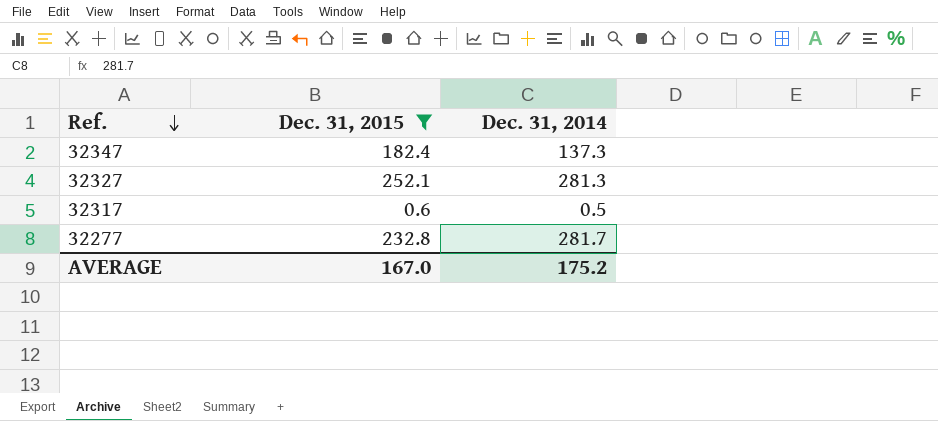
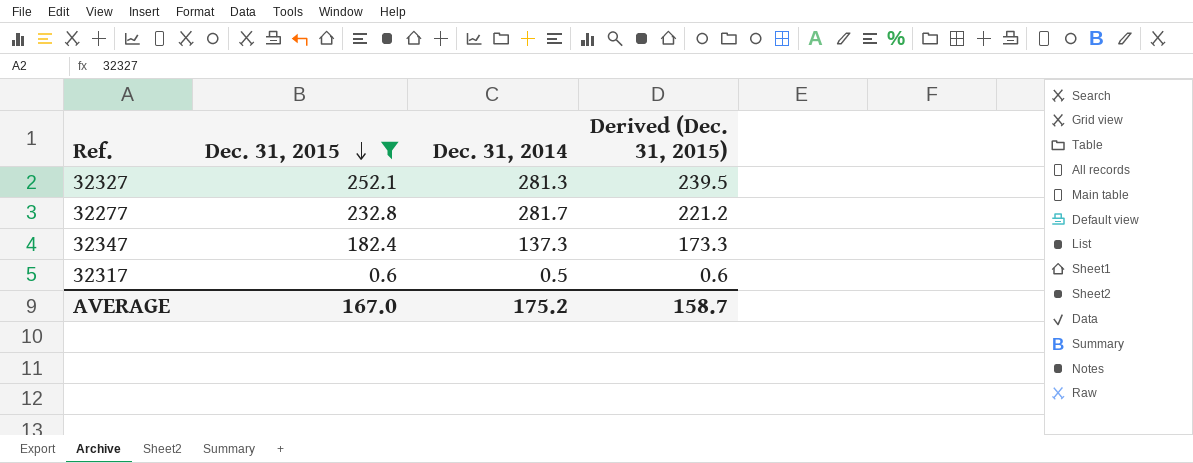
row order: Ref. descending -> Dec. 31, 2015 descending
column Derived (Dec. 31, 2015) | formula: none -> [Dec. 31, 2015] * 0.95

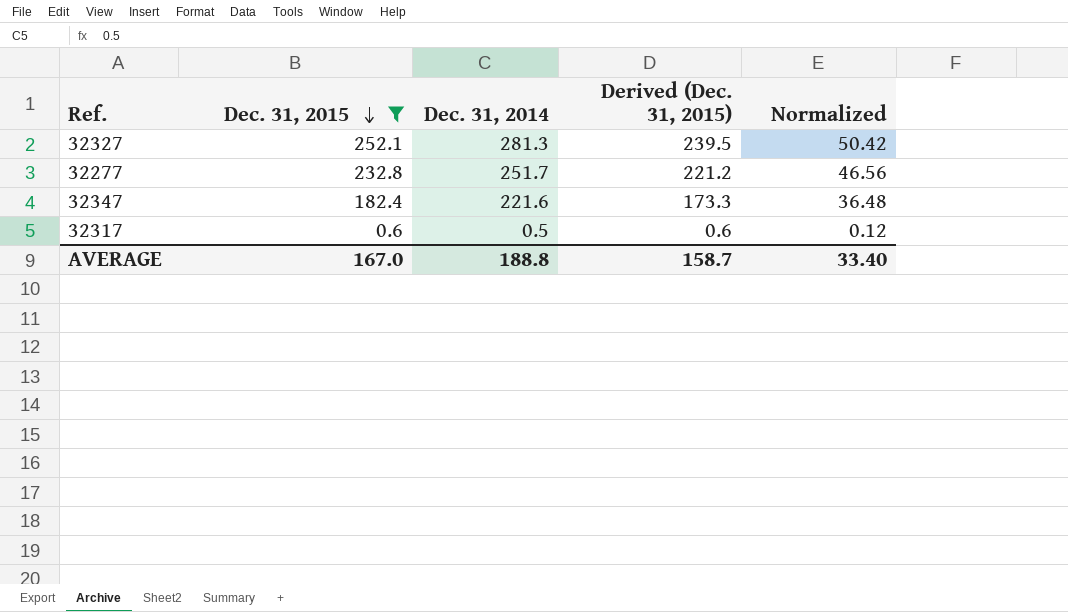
column Normalized | formula: none -> [Dec. 31, 2015] * 0.2
32277 | Dec. 31, 2014: 281.7 -> 251.7
32347 | Dec. 31, 2014: 137.3 -> 221.6
AVERAGE | Dec. 31, 2014: 175.2 -> 188.8

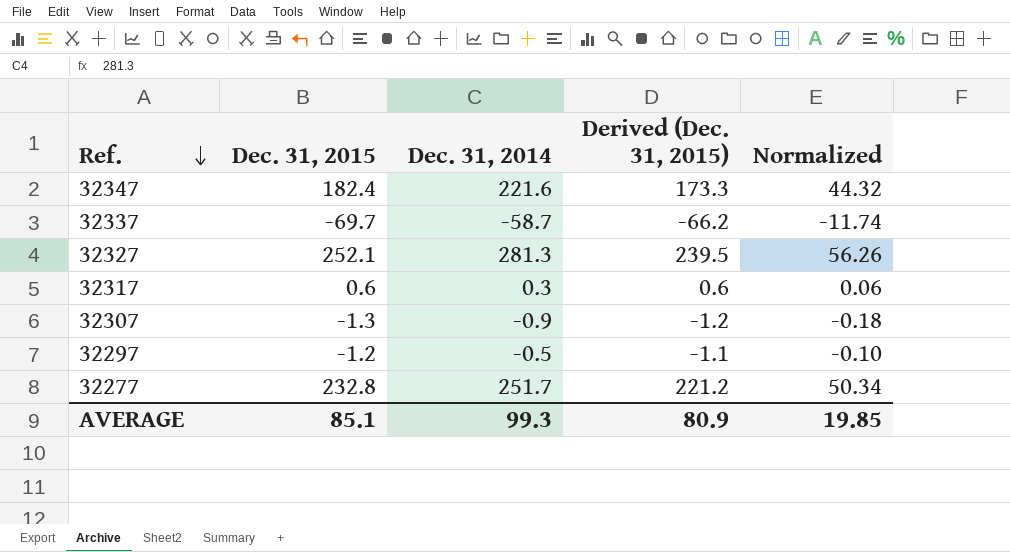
filter: Dec. 31, 2015 >= 0.6 -> none
row order: Dec. 31, 2015 descending -> Ref. descending
column Normalized | formula: [Dec. 31, 2015] * 0.2 -> [Dec. 31, 2014] * 0.2
32317 | Dec. 31, 2014: 0.5 -> 0.3
AVERAGE | Dec. 31, 2015: 167.0 -> 85.1
AVERAGE | Dec. 31, 2014: 188.8 -> 99.3
AVERAGE | Derived (Dec. 31, 2015): 158.7 -> 80.9
AVERAGE | Normalized: 33.40 -> 19.85

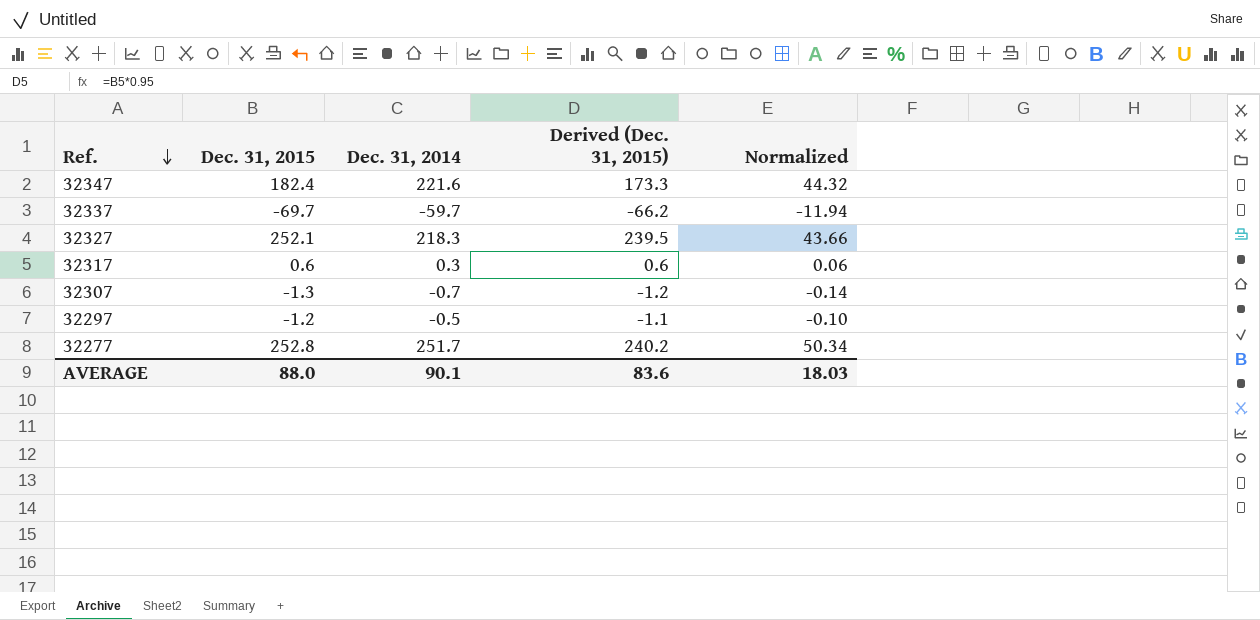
32337 | Dec. 31, 2014: -58.7 -> -59.7
32337 | Normalized: -11.74 -> -11.94
32327 | Dec. 31, 2014: 281.3 -> 218.3
32327 | Normalized: 56.26 -> 43.66
32307 | Dec. 31, 2014: -0.9 -> -0.7
32307 | Normalized: -0.18 -> -0.14
32277 | Dec. 31, 2015: 232.8 -> 252.8
32277 | Derived (Dec. 31, 2015): 221.2 -> 240.2
AVERAGE | Dec. 31, 2015: 85.1 -> 88.0
AVERAGE | Dec. 31, 2014: 99.3 -> 90.1
AVERAGE | Derived (Dec. 31, 2015): 80.9 -> 83.6
AVERAGE | Normalized: 19.85 -> 18.03

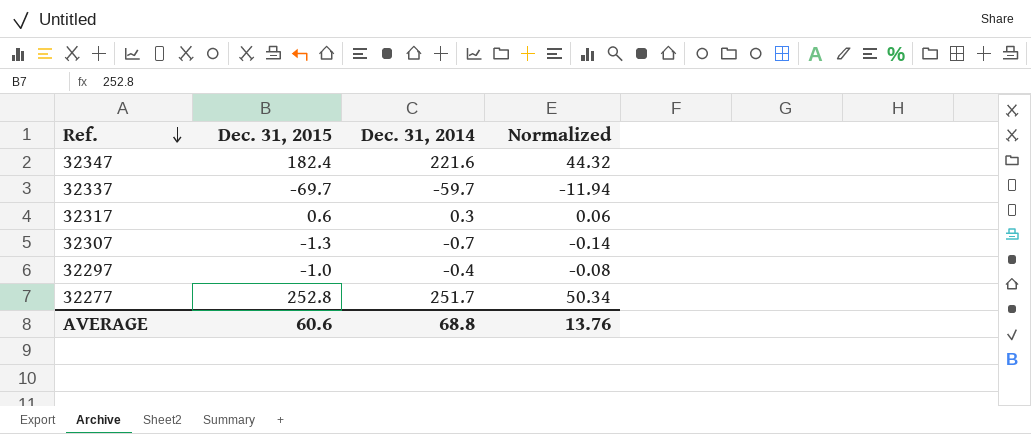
column Derived (Dec. 31, 2015) | formula: [Dec. 31, 2015] * 0.95 -> none
row 32327: 252.1 | 218.3 | 239.5 | 43.66 -> none
32297 | Dec. 31, 2015: -1.2 -> -1.0
32297 | Dec. 31, 2014: -0.5 -> -0.4
32297 | Normalized: -0.10 -> -0.08
AVERAGE | Dec. 31, 2015: 88.0 -> 60.6
AVERAGE | Dec. 31, 2014: 90.1 -> 68.8
AVERAGE | Normalized: 18.03 -> 13.76

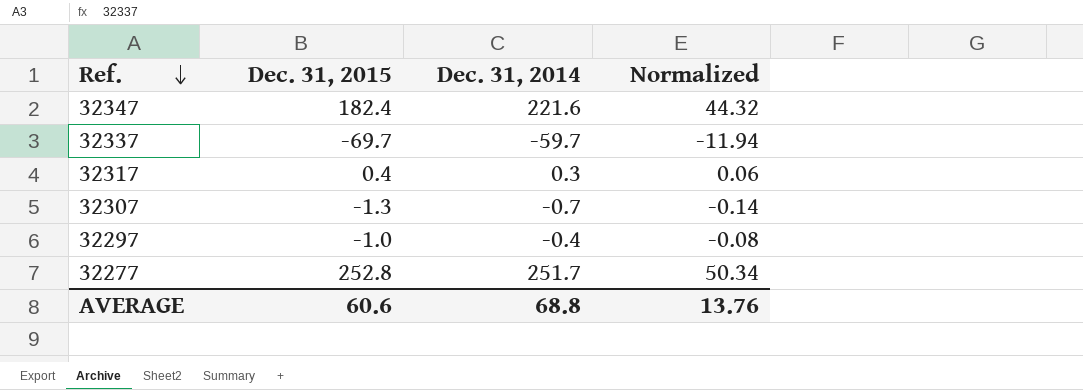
32317 | Dec. 31, 2015: 0.6 -> 0.4

